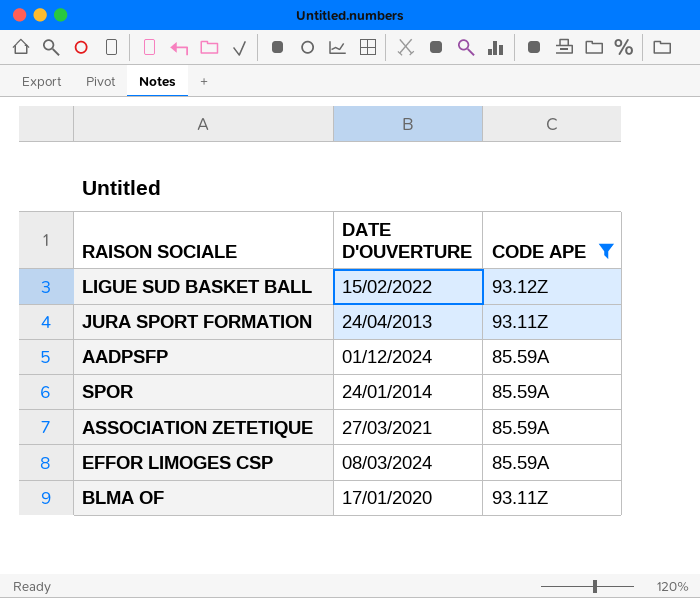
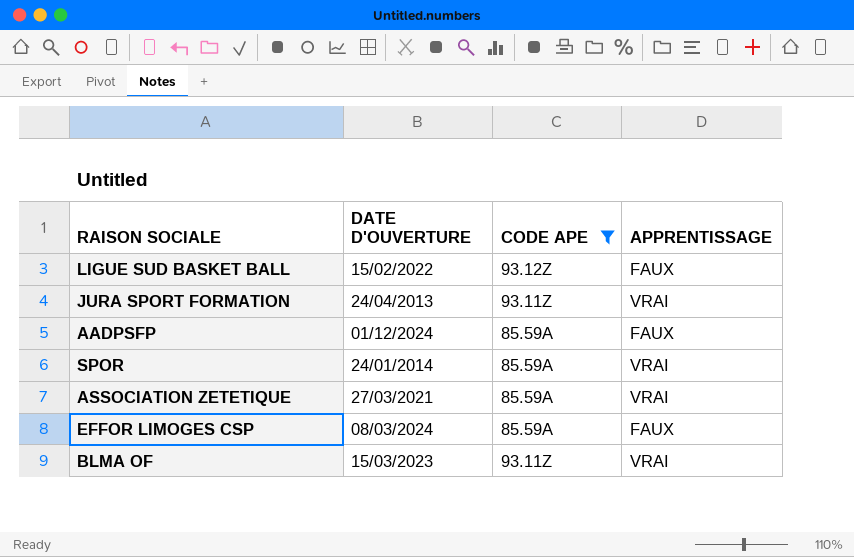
column APPRENTISSAGE | position: none -> 4
BLMA OF | DATE D'OUVERTURE: 17/01/2020 -> 15/03/2023

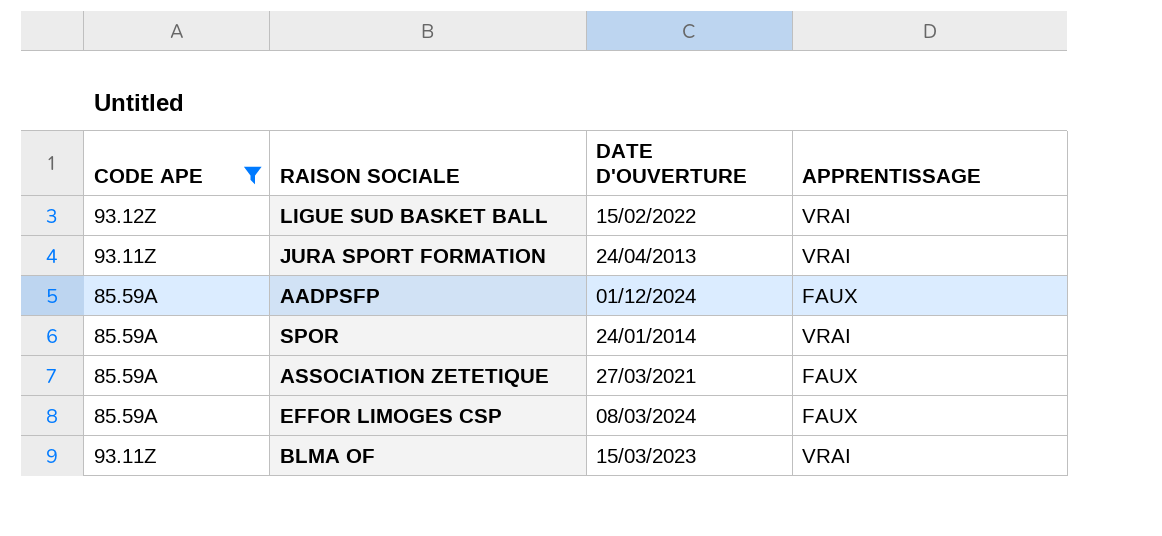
column CODE APE | position: 3 -> 1
LIGUE SUD BASKET BALL | APPRENTISSAGE: FAUX -> VRAI
ASSOCIATION ZETETIQUE | APPRENTISSAGE: VRAI -> FAUX

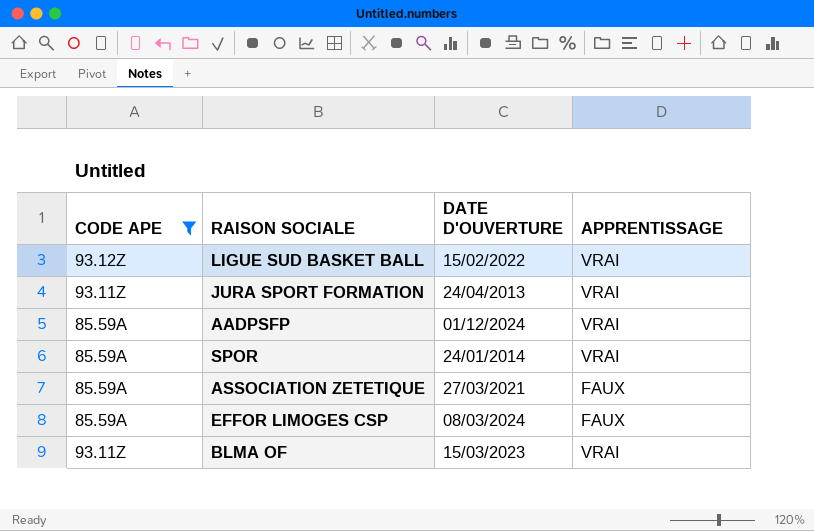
AADPSFP | APPRENTISSAGE: FAUX -> VRAI

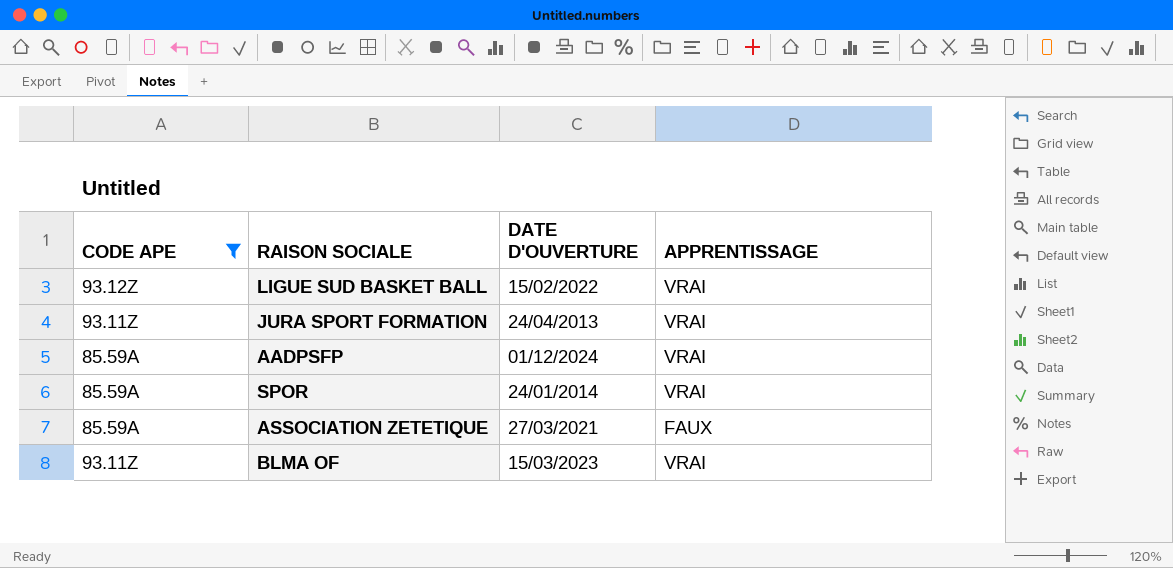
row EFFOR LIMOGES CSP: 85.59A | 08/03/2024 | FAUX -> none

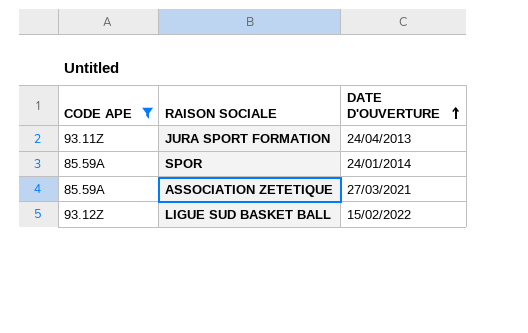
row order: none -> DATE D'OUVERTURE ascending
column APPRENTISSAGE | position: 4 -> none
row AADPSFP: 85.59A | 01/12/2024 | VRAI -> none
row BLMA OF: 93.11Z | 15/03/2023 | VRAI -> none

